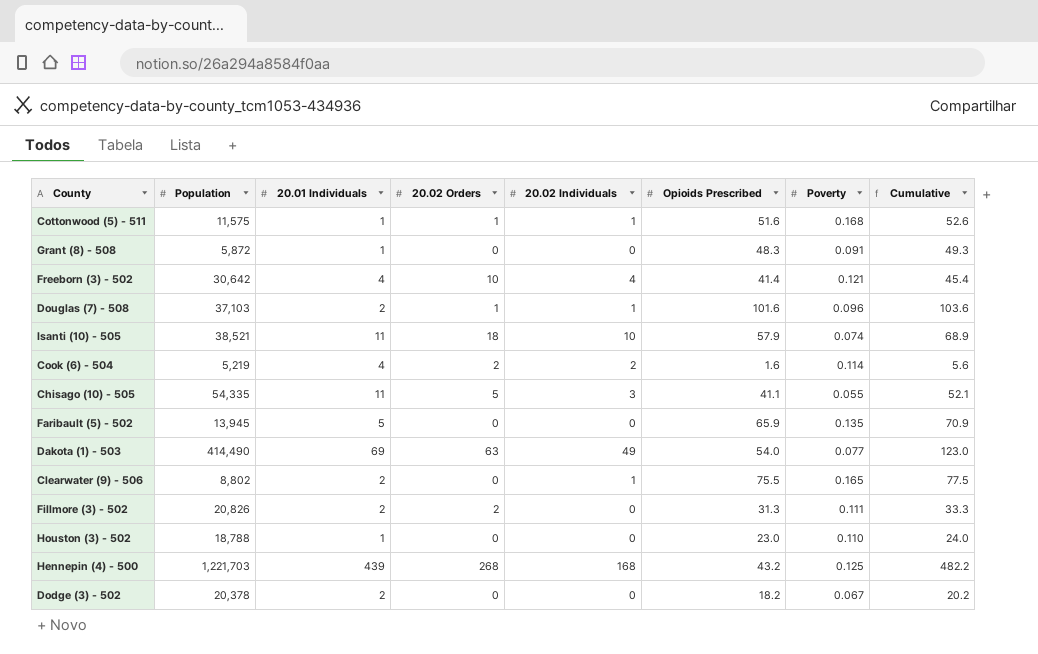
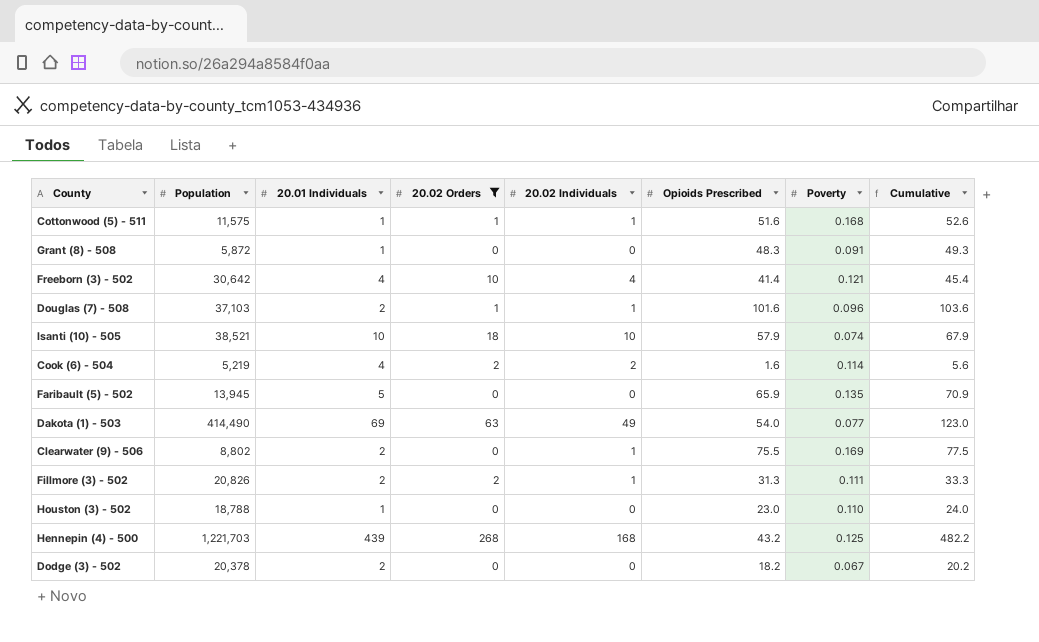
filter: none -> 20.02 Orders != 5
Isanti (10) - 505 | 20.01 Individuals: 11 -> 10
Isanti (10) - 505 | Cumulative: 68.9 -> 67.9
Clearwater (9) - 506 | Poverty: 0.165 -> 0.169
Fillmore (3) - 502 | 20.02 Individuals: 0 -> 1

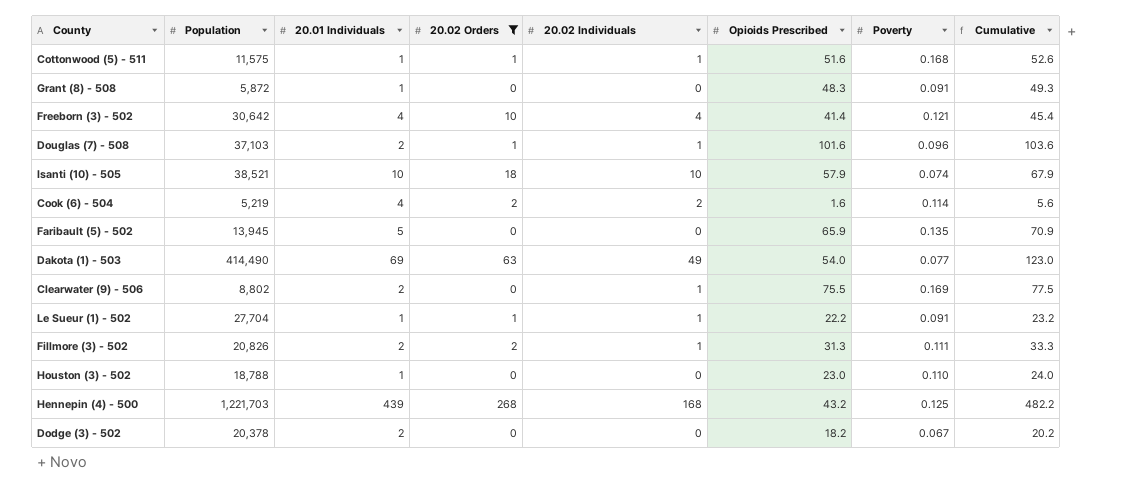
row Le Sueur (1) - 502: none -> 27,704 | 1 | 1 | 1 | 22.2 | 0.091 | 23.2

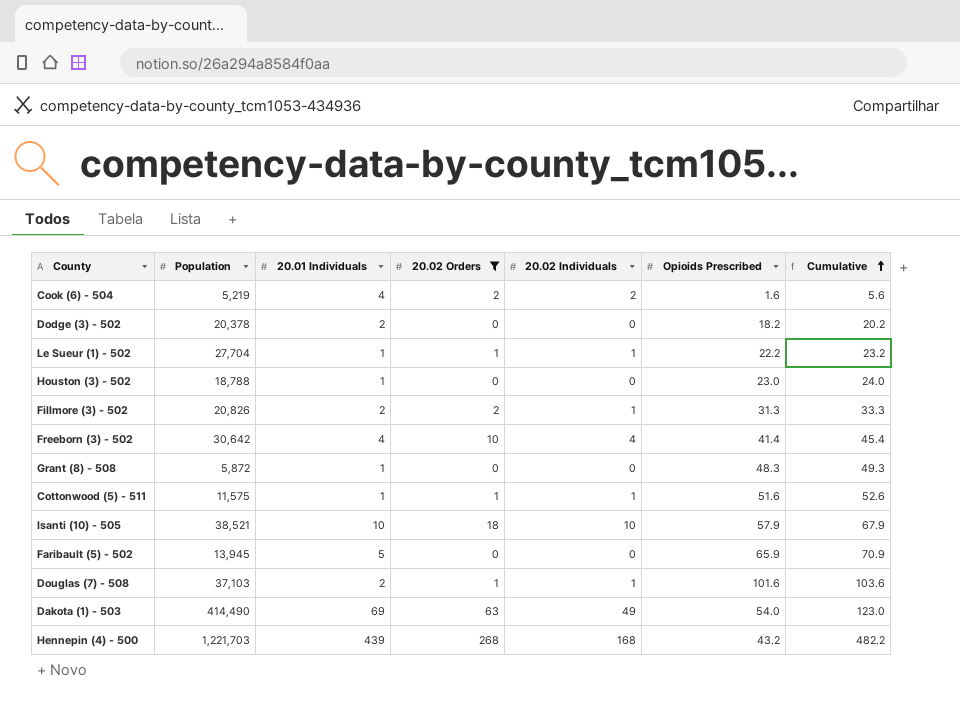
row order: none -> Cumulative ascending
column Poverty | position: 7 -> none
row Clearwater (9) - 506: 8,802 | 2 | 0 | 1 | 75.5 | 0.169 | 77.5 -> none

